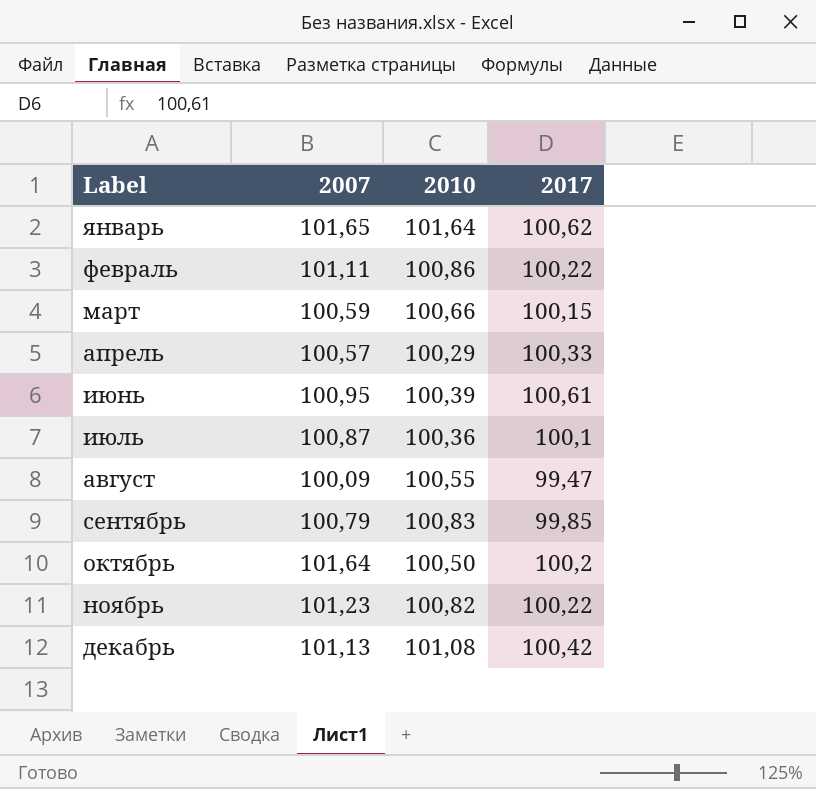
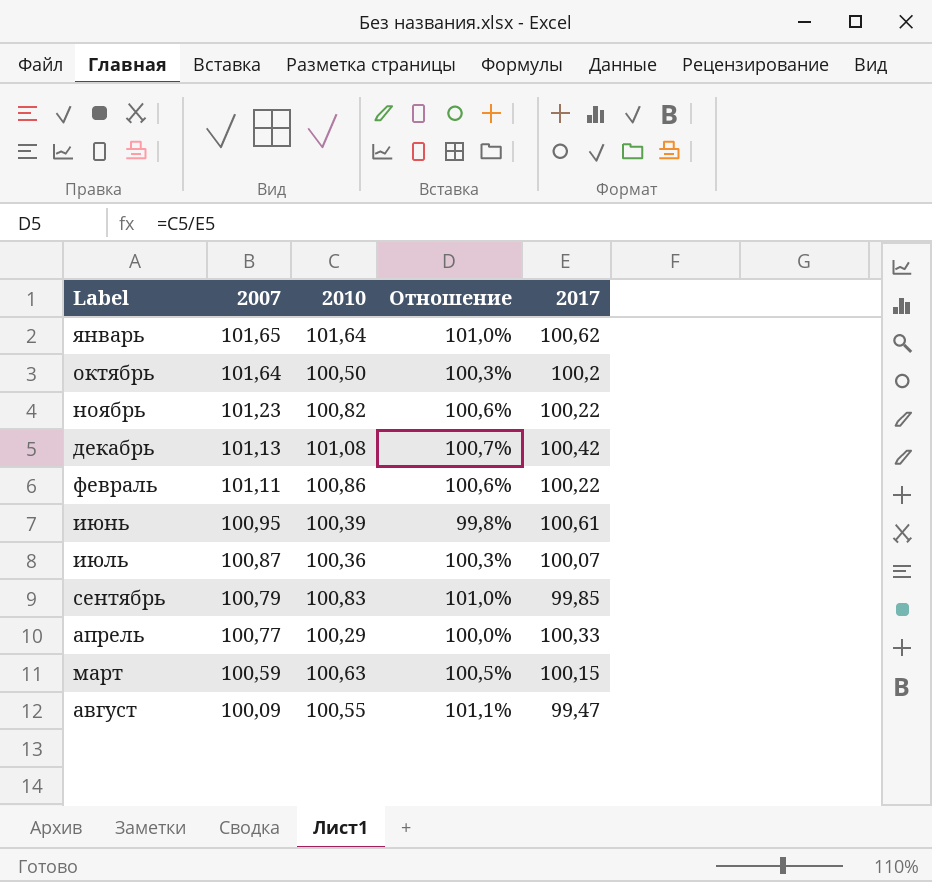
row order: Label ascending -> 2007 descending
column Отношение | formula: none -> [2010] / [2017]
июль | 2017: 100,1 -> 100,07
апрель | 2007: 100,57 -> 100,77
март | 2010: 100,66 -> 100,63

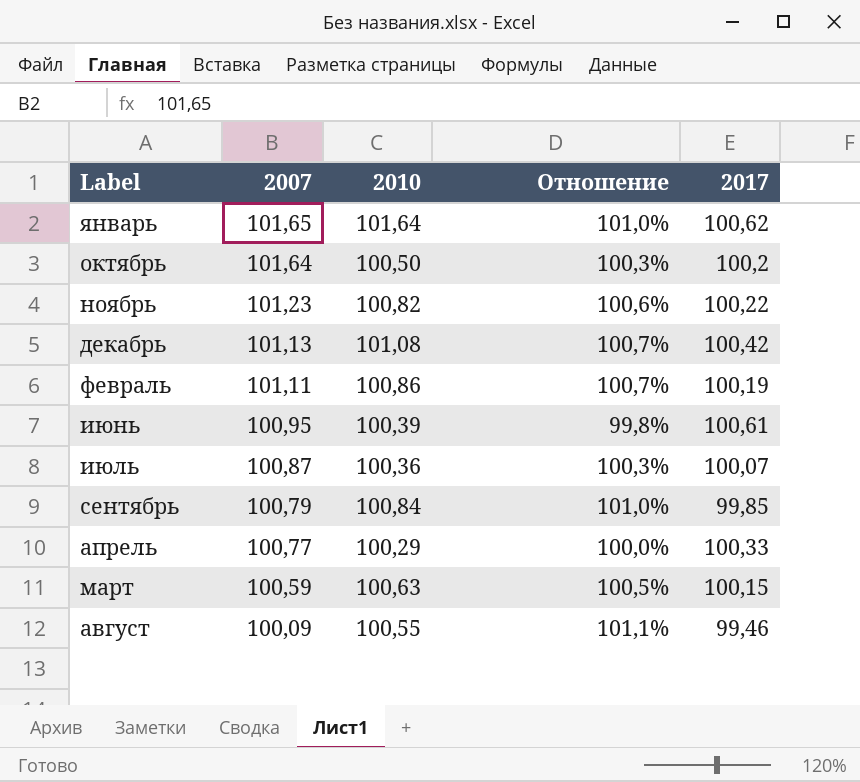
февраль | Отношение: 100,6% -> 100,7%
февраль | 2017: 100,22 -> 100,19
сентябрь | 2010: 100,83 -> 100,84
август | 2017: 99,47 -> 99,46

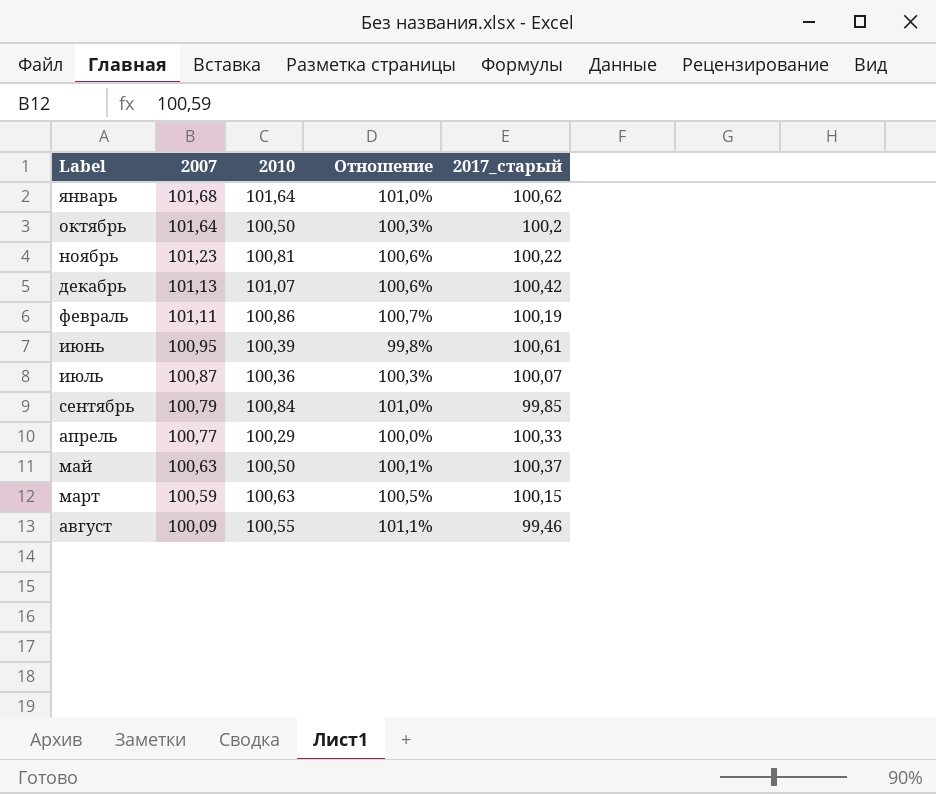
column name: 2017 -> 2017_старый
январь | 2007: 101,65 -> 101,68
ноябрь | 2010: 100,82 -> 100,81
декабрь | 2010: 101,08 -> 101,07
декабрь | Отношение: 100,7% -> 100,6%
row май: none -> 100,63 | 100,50 | 100,1% | 100,37

